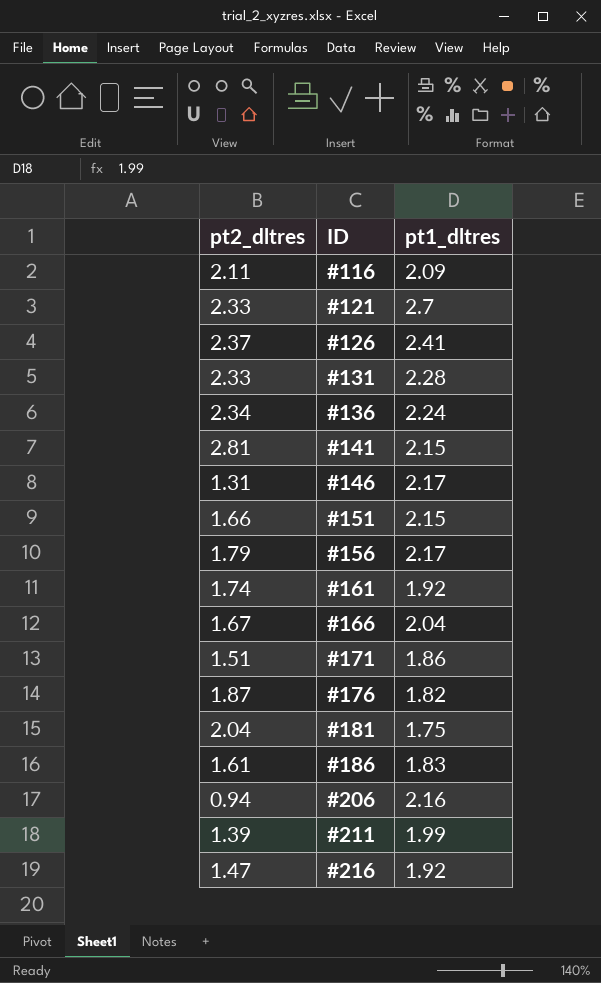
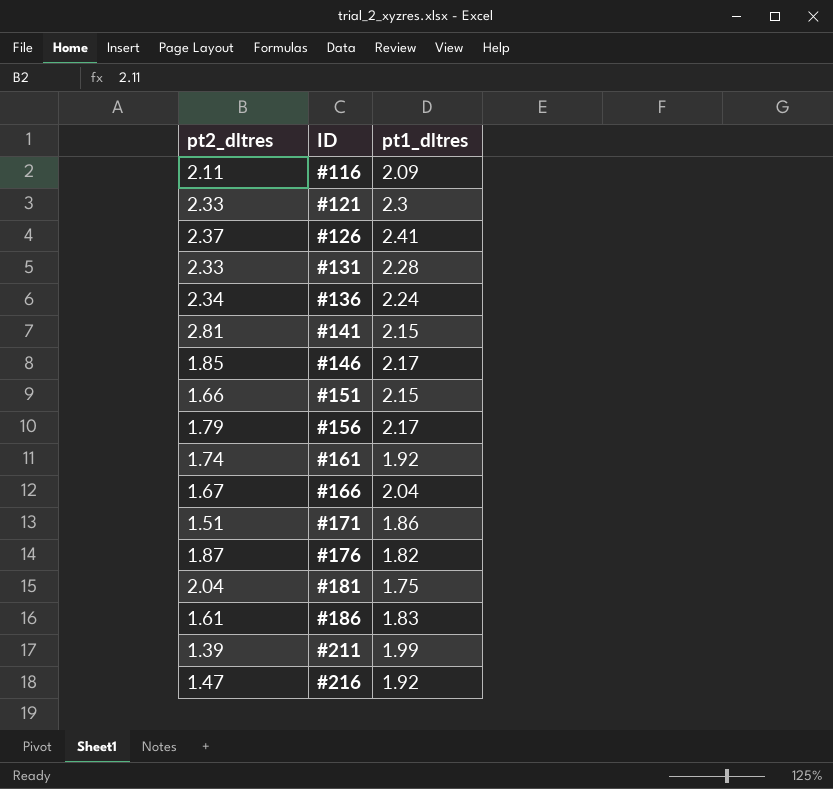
row #206: 0.94 | 2.16 -> none
#121 | pt1_dltres: 2.7 -> 2.3
#146 | pt2_dltres: 1.31 -> 1.85

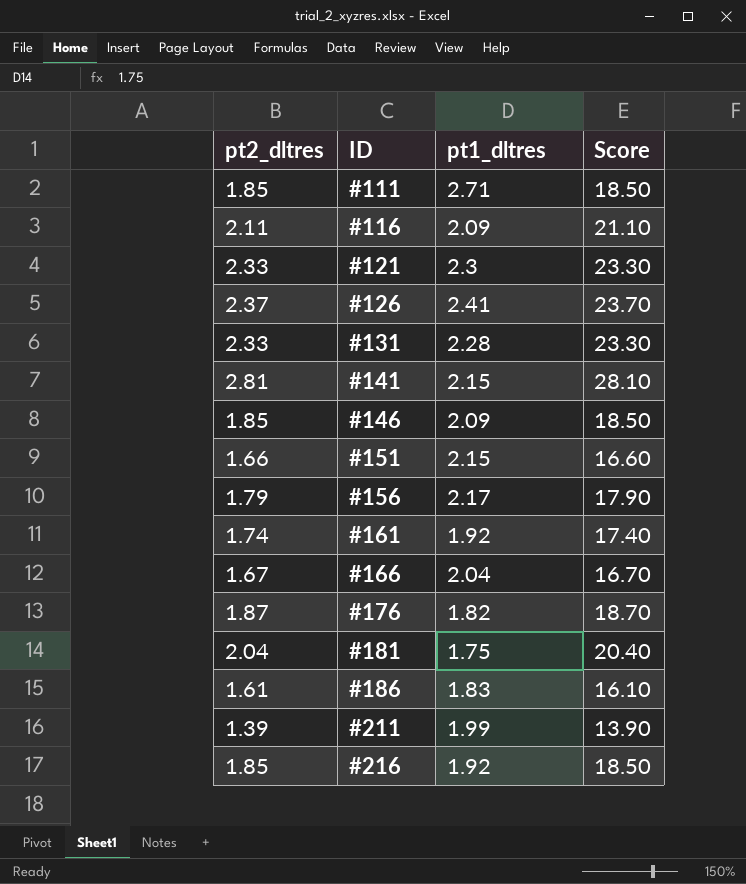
column Score | formula: none -> [pt2_dltres] * 10
row #136: 2.34 | 2.24 -> none
row #171: 1.51 | 1.86 -> none
row #111: none -> 1.85 | 2.71 | 18.50
#146 | pt1_dltres: 2.17 -> 2.09
#216 | pt2_dltres: 1.47 -> 1.85

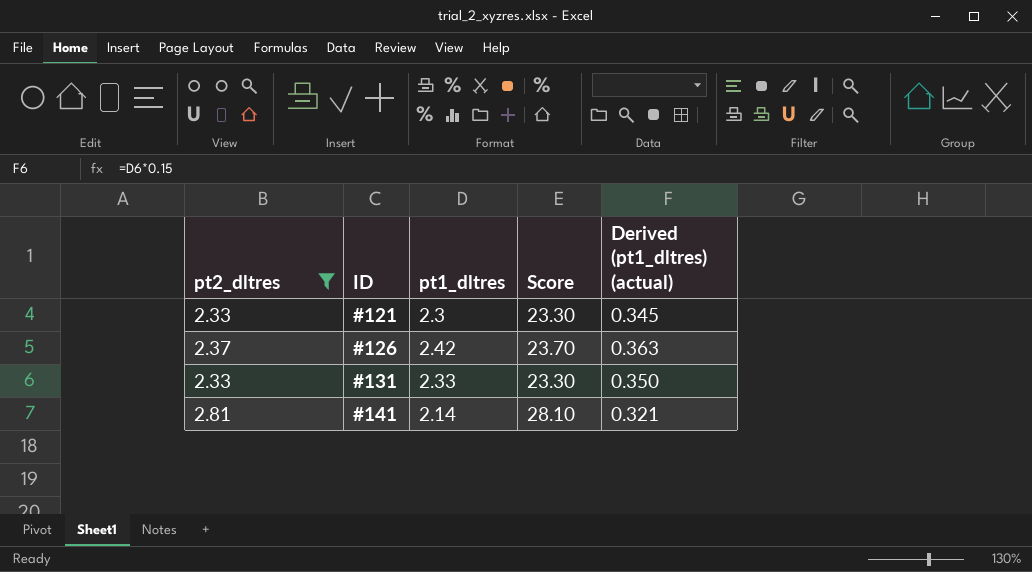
filter: none -> pt2_dltres >= 2.33
column Derived (pt1_dltres) (actual) | formula: none -> [pt1_dltres] * 0.15
#126 | pt1_dltres: 2.41 -> 2.42
#131 | pt1_dltres: 2.28 -> 2.33
#141 | pt1_dltres: 2.15 -> 2.14

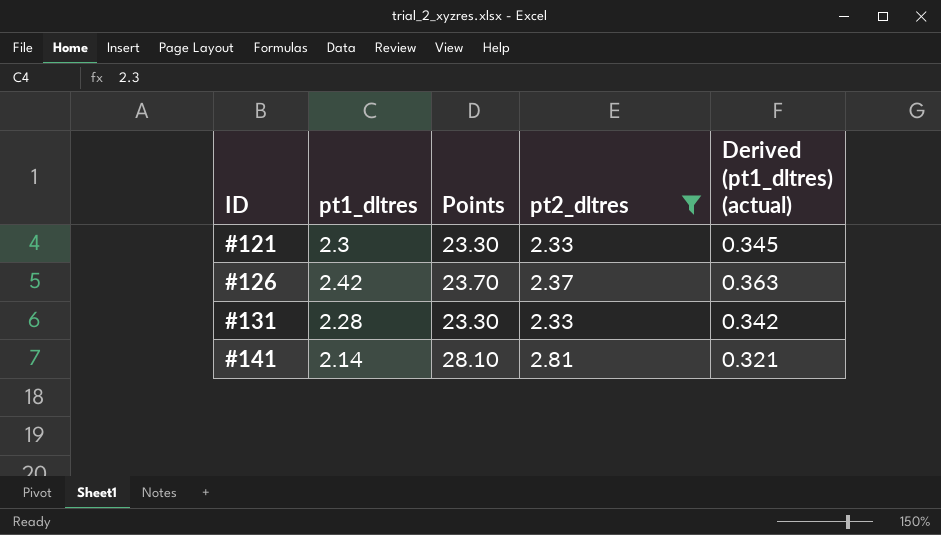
column name: Score -> Points
column pt2_dltres | position: 1 -> 4
#131 | pt1_dltres: 2.33 -> 2.28
#131 | Derived (pt1_dltres) (actual): 0.350 -> 0.342

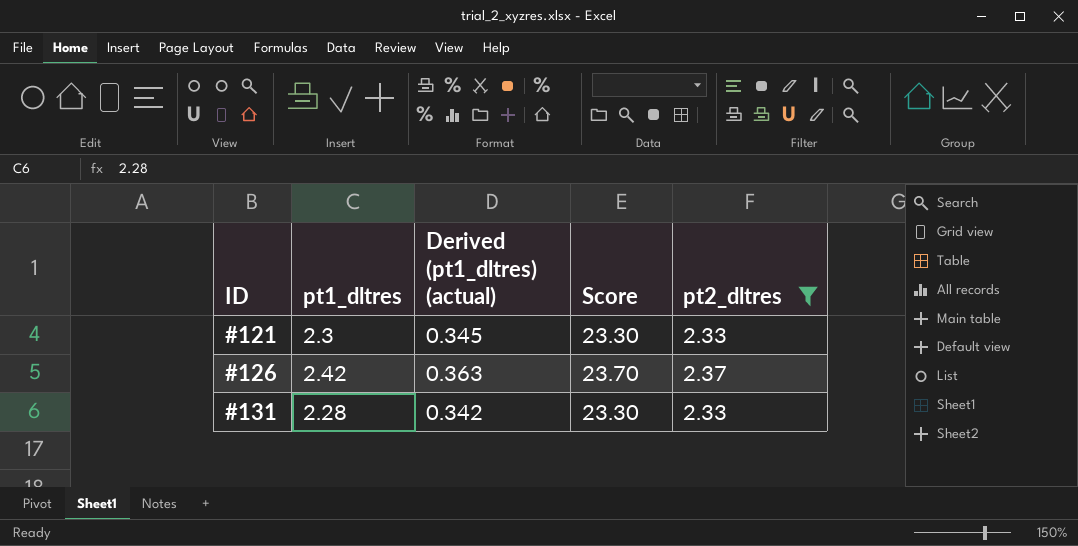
column Derived (pt1_dltres) (actual) | position: 5 -> 3
column name: Points -> Score
row #141: 2.14 | 28.10 | 2.81 | 0.321 -> none

